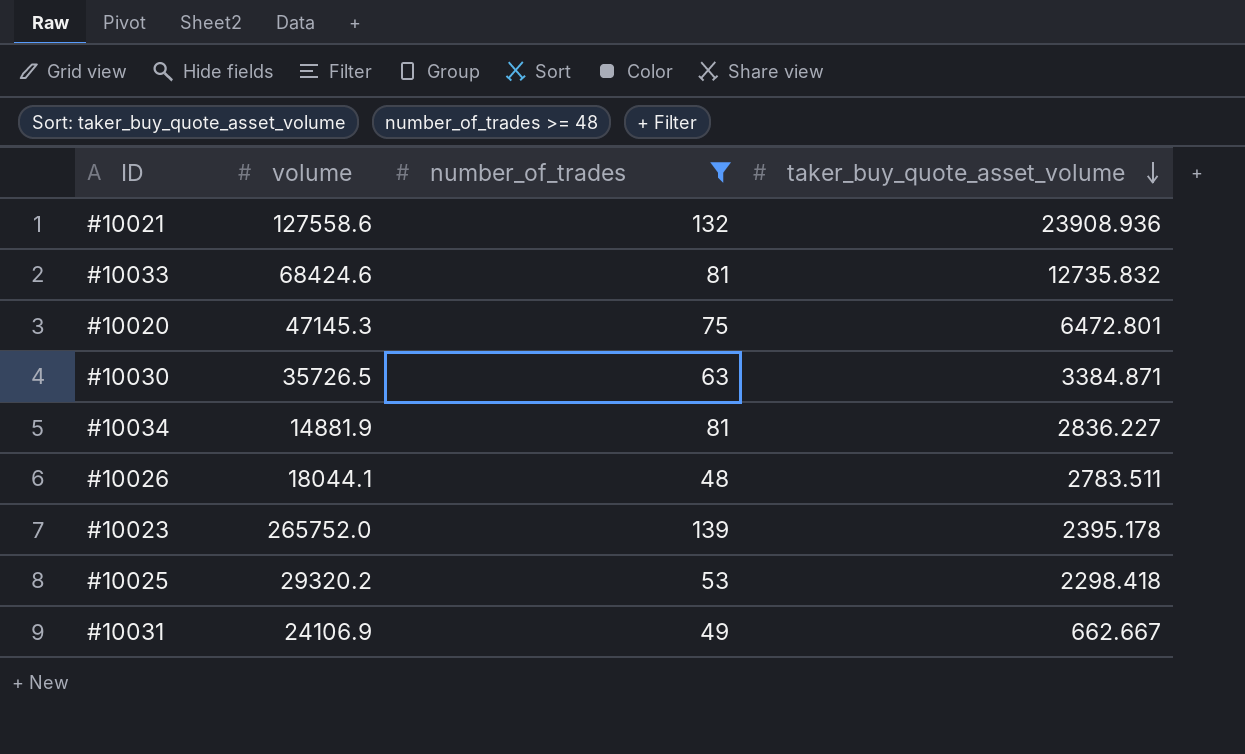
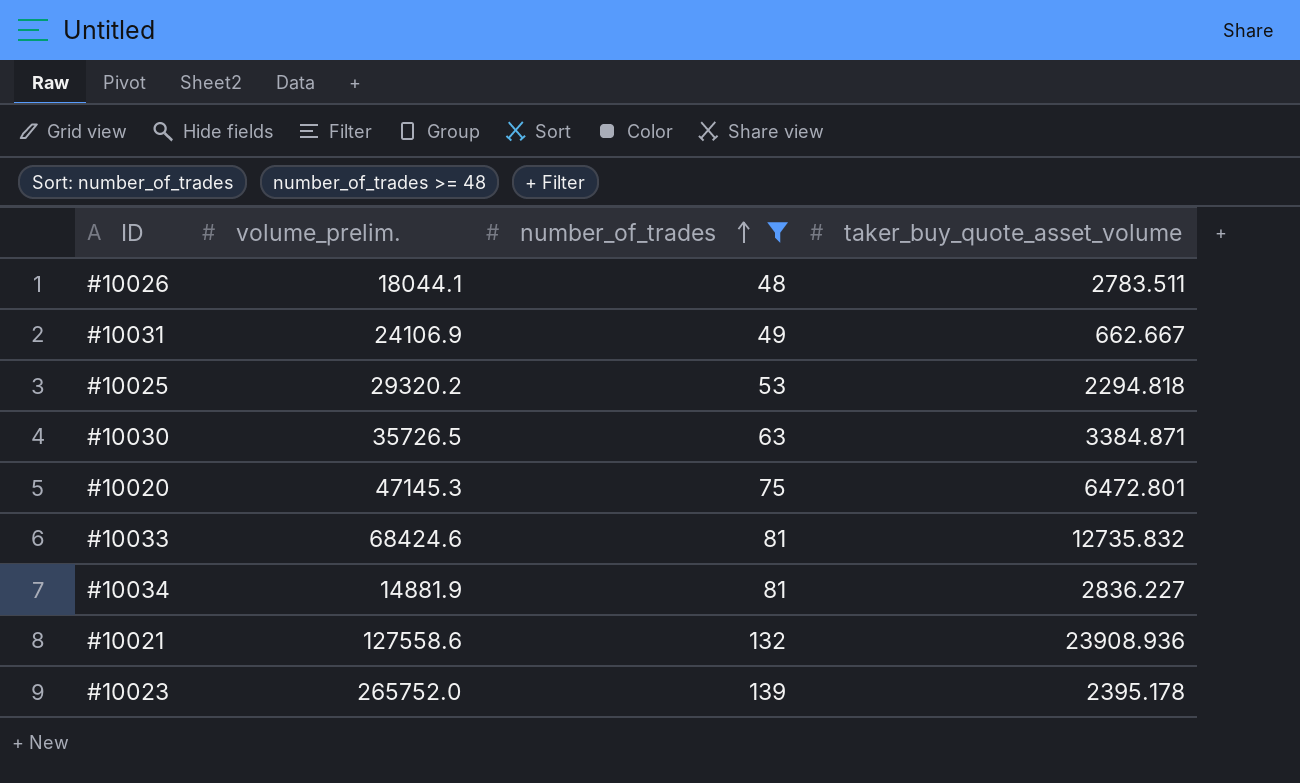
row order: taker_buy_quote_asset_volume descending -> number_of_trades ascending
column name: volume -> volume_prelim.
#10025 | taker_buy_quote_asset_volume: 2298.418 -> 2294.818

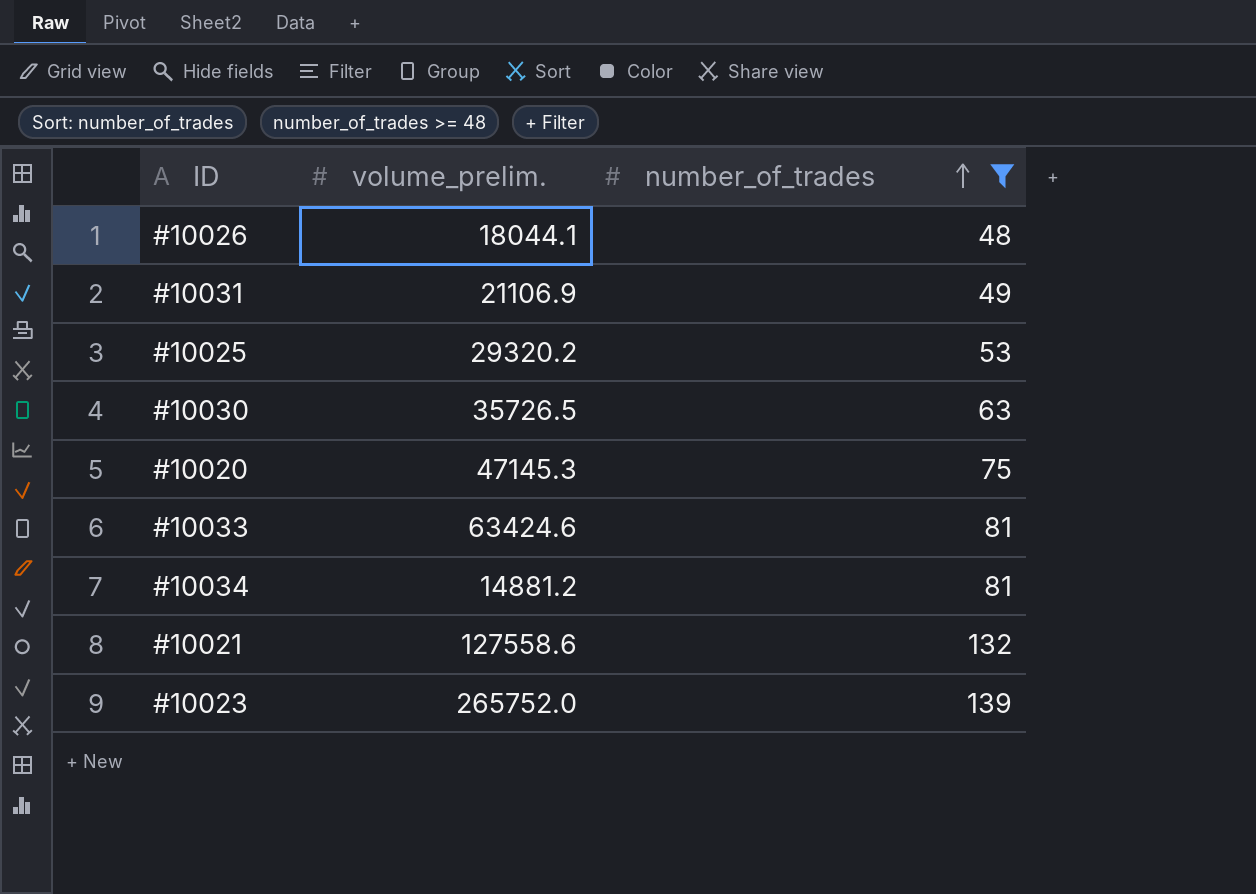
column taker_buy_quote_asset_volume | position: 4 -> none
#10031 | volume_prelim.: 24106.9 -> 21106.9
#10033 | volume_prelim.: 68424.6 -> 63424.6
#10034 | volume_prelim.: 14881.9 -> 14881.2

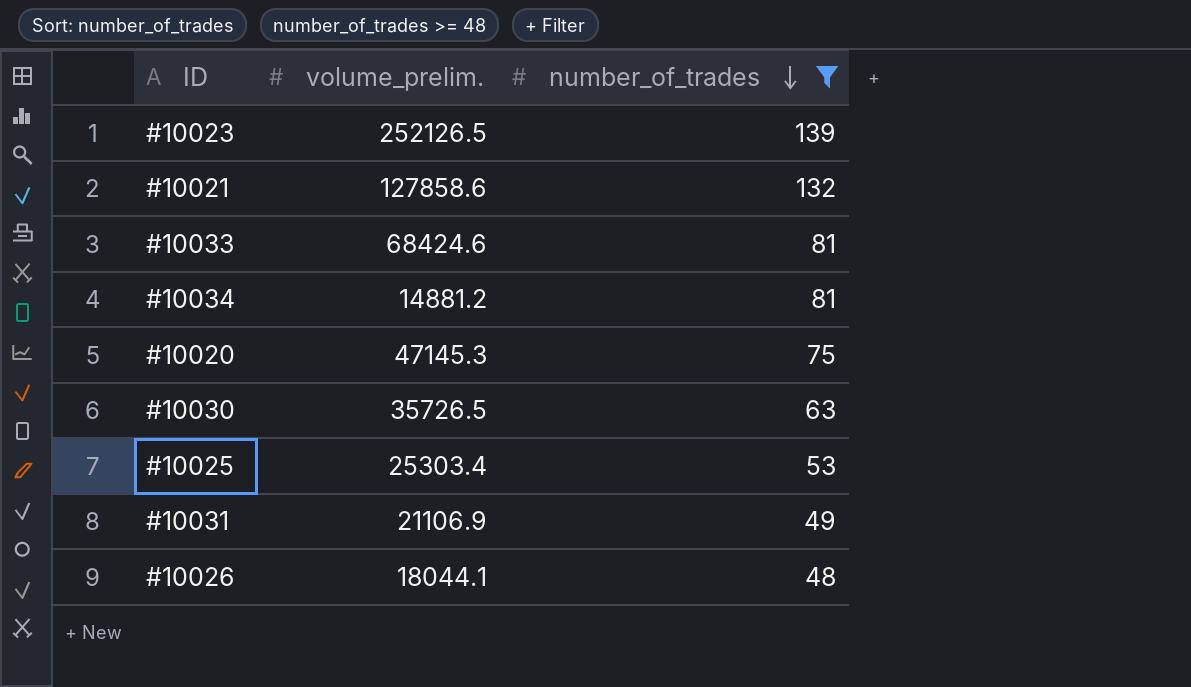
row order: number_of_trades ascending -> number_of_trades descending
#10023 | volume_prelim.: 265752.0 -> 252126.5
#10021 | volume_prelim.: 127558.6 -> 127858.6
#10033 | volume_prelim.: 63424.6 -> 68424.6
#10025 | volume_prelim.: 29320.2 -> 25303.4

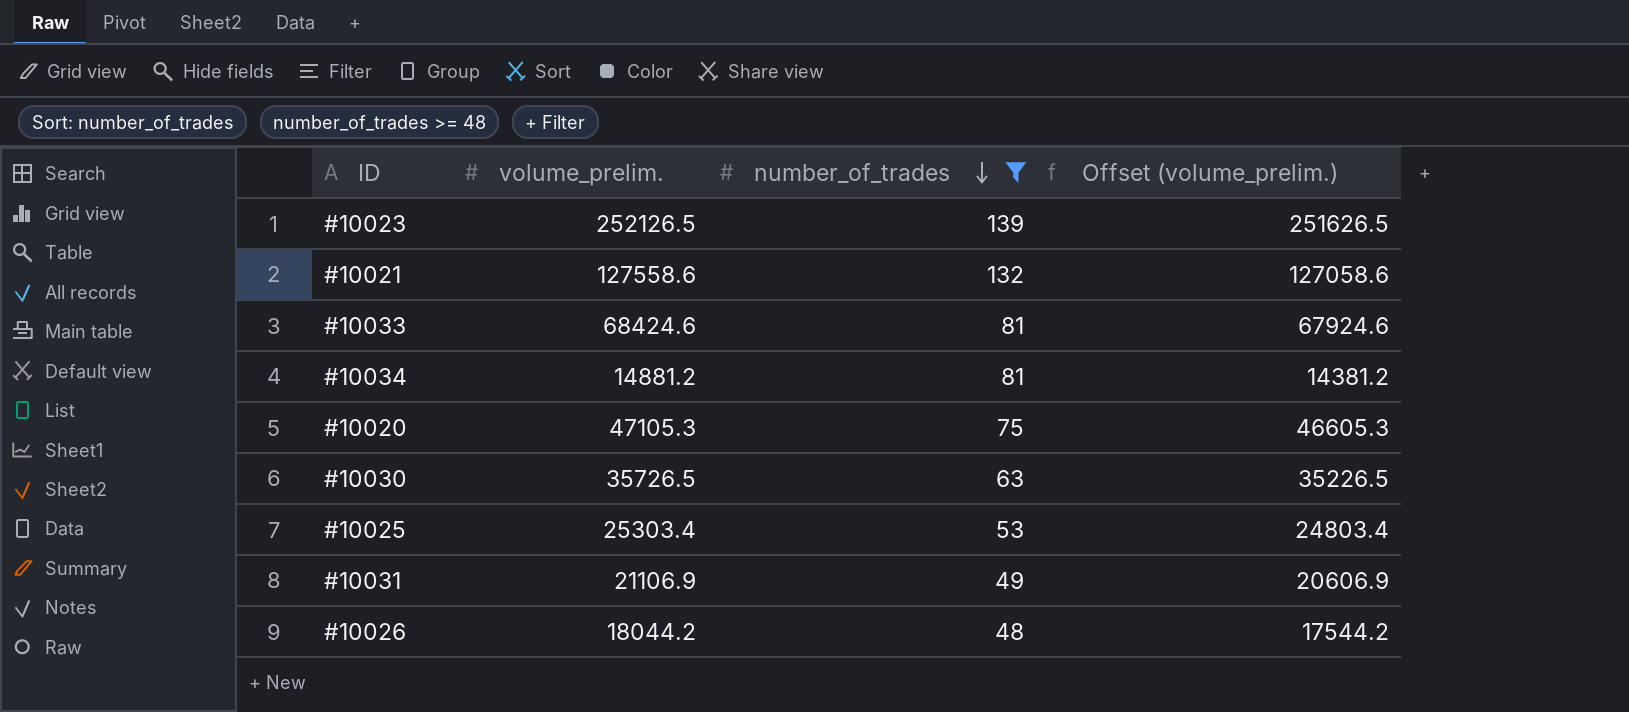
column Offset (volume_prelim.) | formula: none -> [volume_prelim.] - 500
#10021 | volume_prelim.: 127858.6 -> 127558.6
#10020 | volume_prelim.: 47145.3 -> 47105.3
#10026 | volume_prelim.: 18044.1 -> 18044.2

